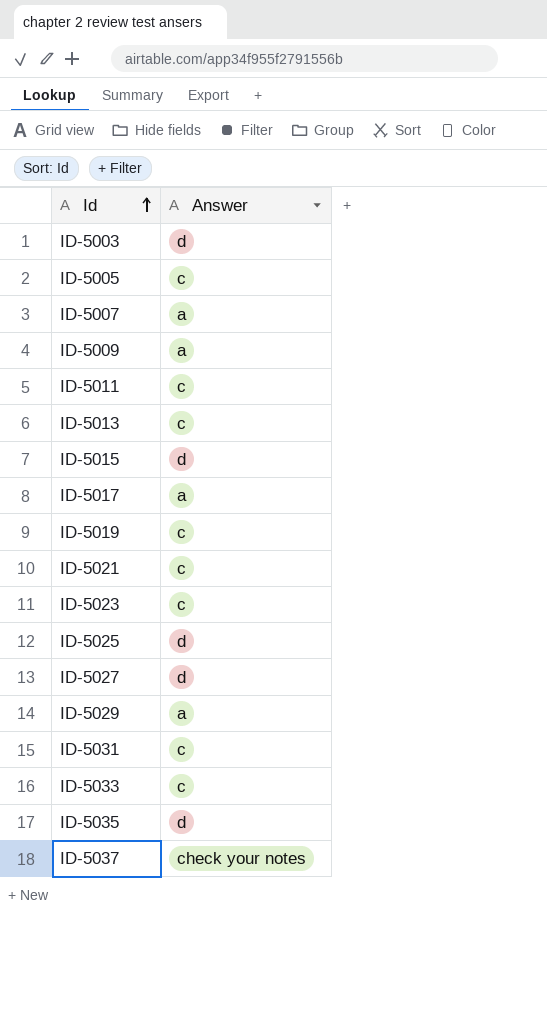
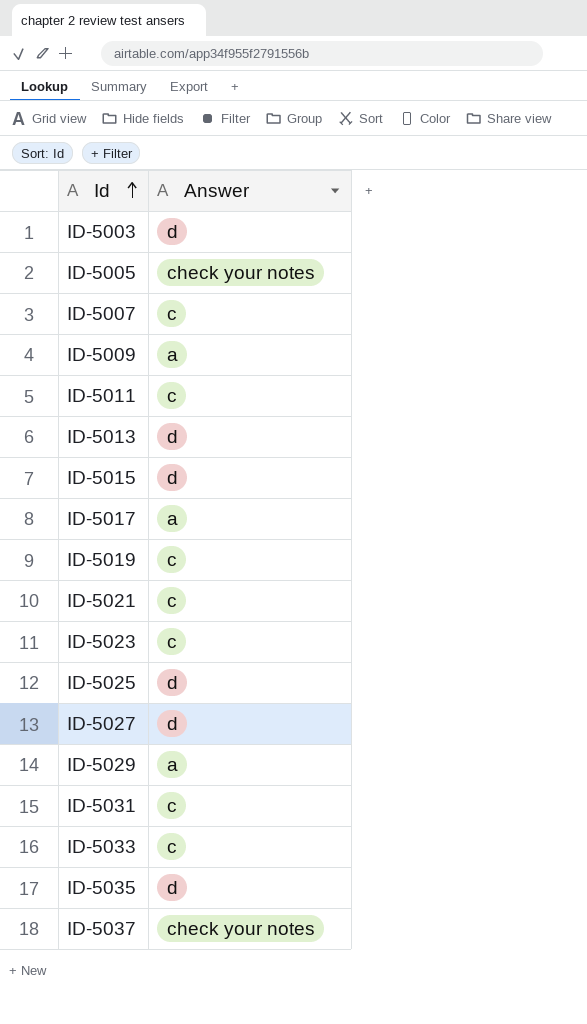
ID-5005 | Answer: c -> check your notes
ID-5007 | Answer: a -> c
ID-5013 | Answer: c -> d

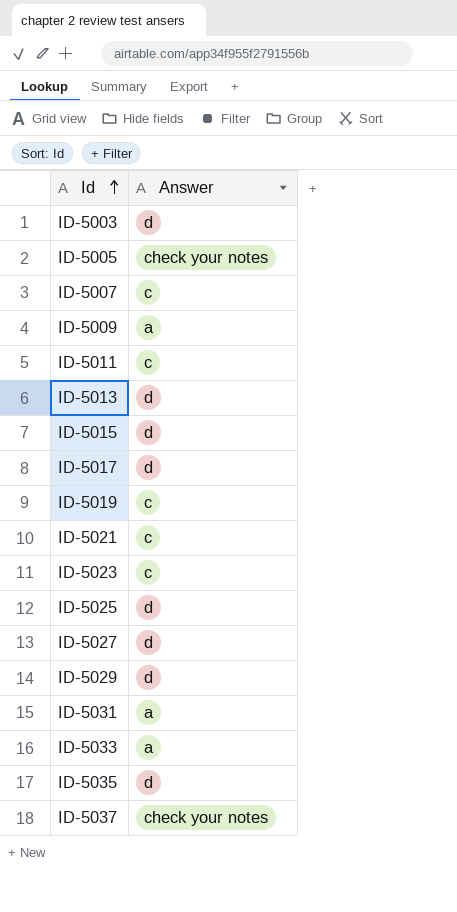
ID-5017 | Answer: a -> d
ID-5029 | Answer: a -> d
ID-5031 | Answer: c -> a
ID-5033 | Answer: c -> a

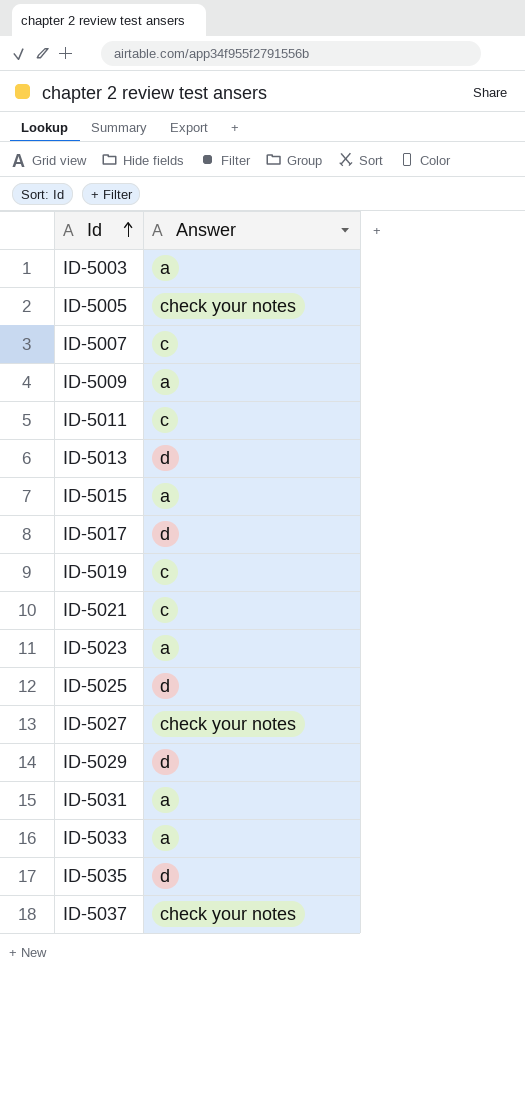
ID-5003 | Answer: d -> a
ID-5015 | Answer: d -> a
ID-5023 | Answer: c -> a
ID-5027 | Answer: d -> check your notes

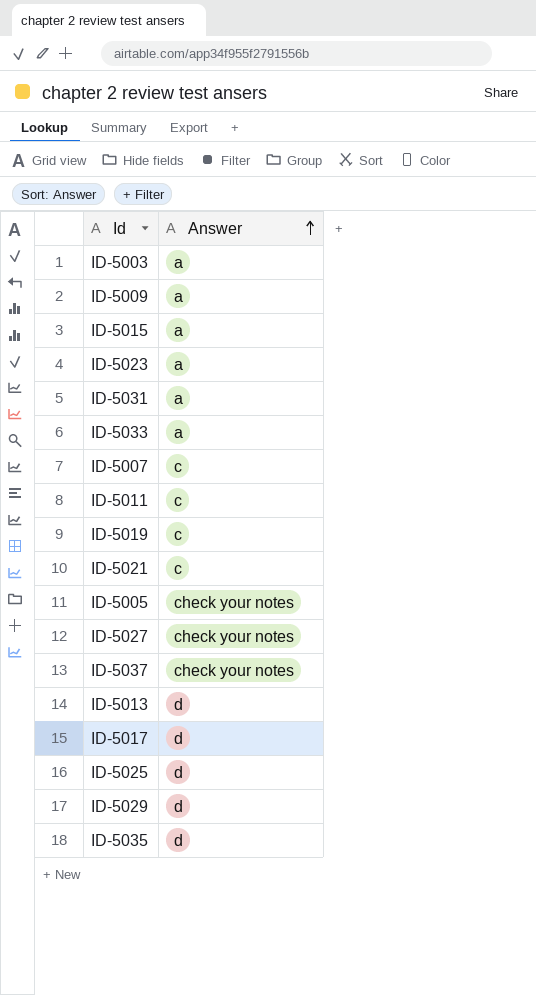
row order: Id ascending -> Answer ascending

